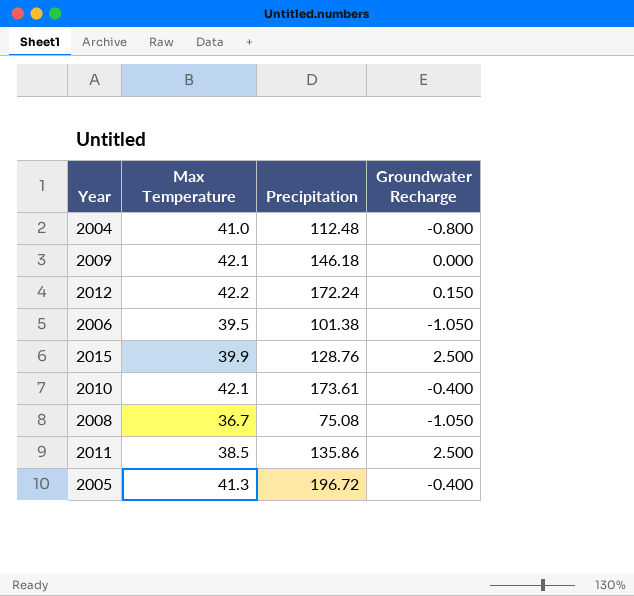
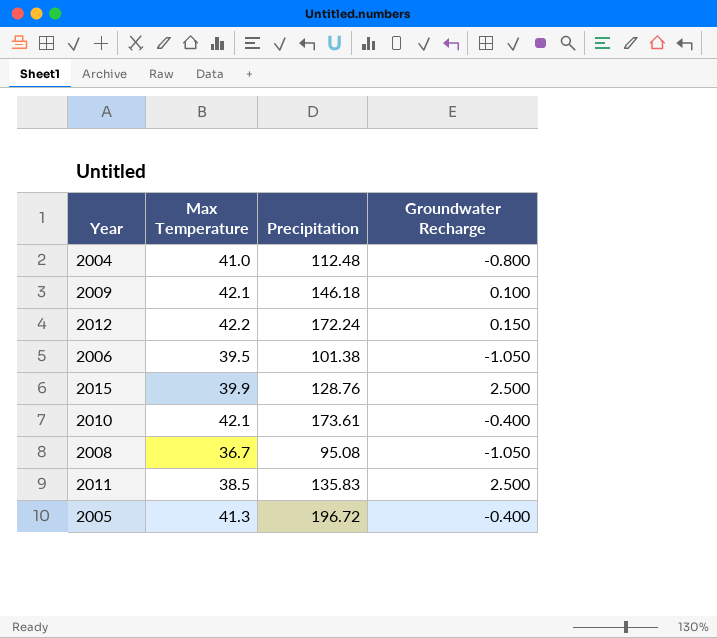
2009 | Groundwater Recharge: 0.000 -> 0.100
2008 | Precipitation: 75.08 -> 95.08
2011 | Precipitation: 135.86 -> 135.83

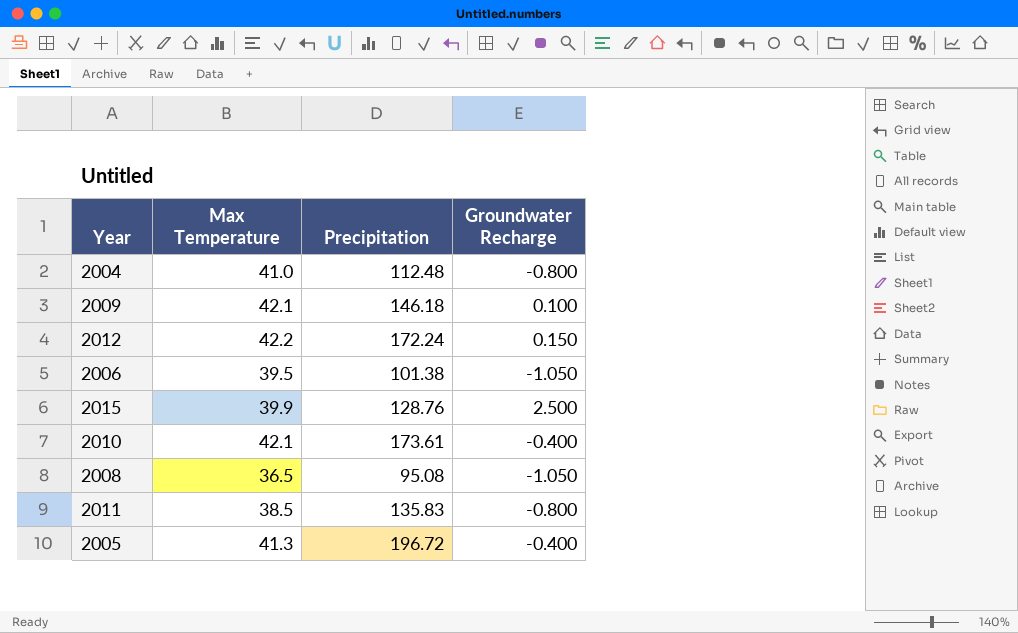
2008 | Max Temperature: 36.7 -> 36.5
2011 | Groundwater Recharge: 2.500 -> -0.800

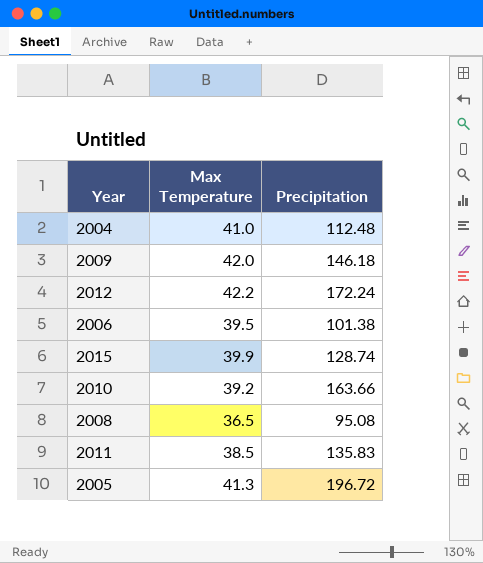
column Groundwater Recharge | position: 4 -> none
2009 | Max Temperature: 42.1 -> 42.0
2015 | Precipitation: 128.76 -> 128.74
2010 | Max Temperature: 42.1 -> 39.2
2010 | Precipitation: 173.61 -> 163.66

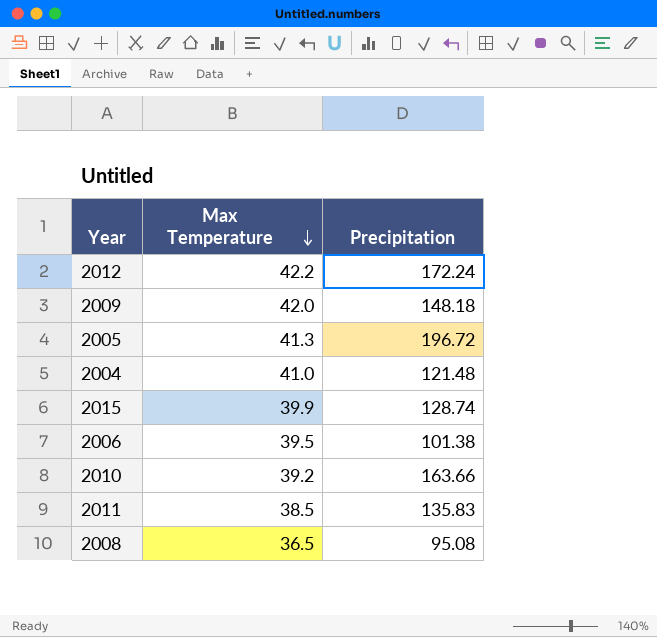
row order: none -> Max Temperature descending
2009 | Precipitation: 146.18 -> 148.18
2004 | Precipitation: 112.48 -> 121.48

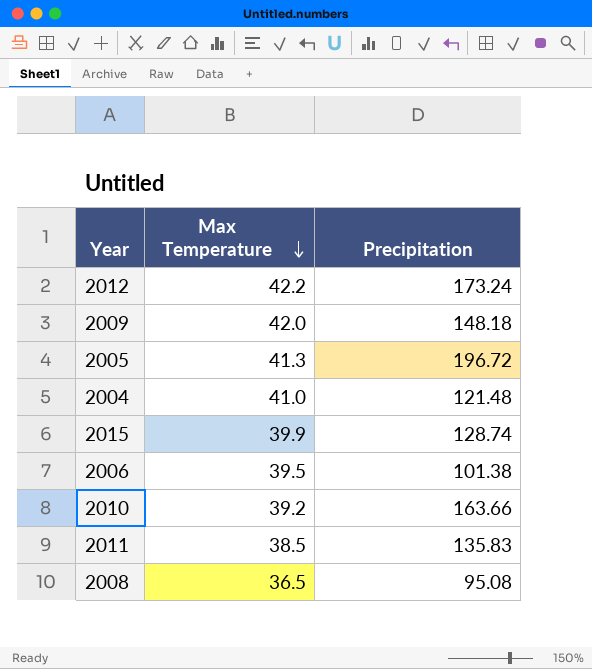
2012 | Precipitation: 172.24 -> 173.24

